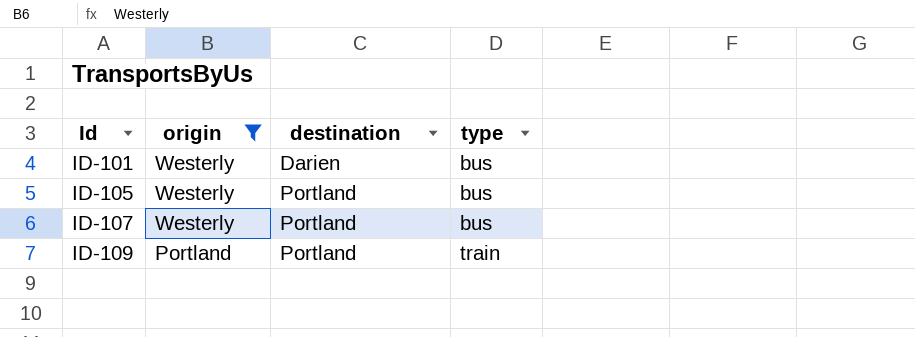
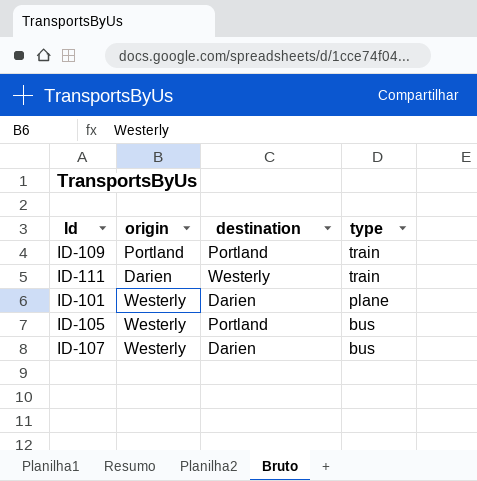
filter: origin != Darien -> none
row order: Id ascending -> type descending
ID-101 | type: bus -> plane
ID-107 | destination: Portland -> Darien

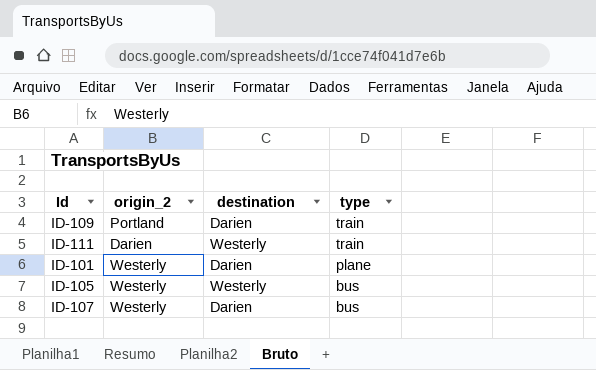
column name: origin -> origin_2
ID-109 | destination: Portland -> Darien
ID-105 | destination: Portland -> Westerly

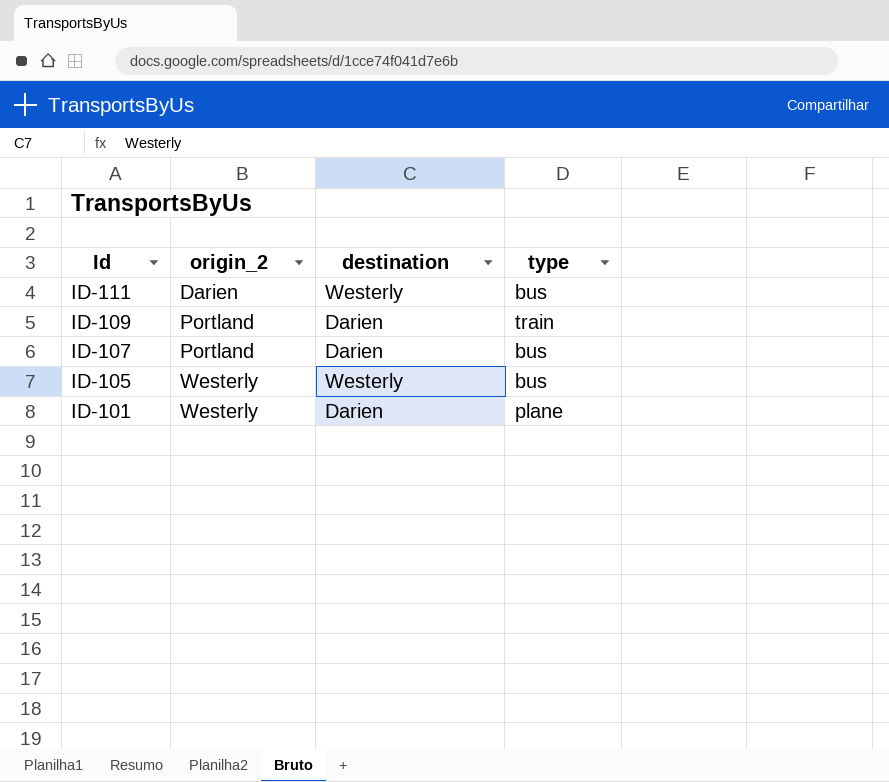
row order: type descending -> Id descending
ID-111 | type: train -> bus
ID-107 | origin_2: Westerly -> Portland

